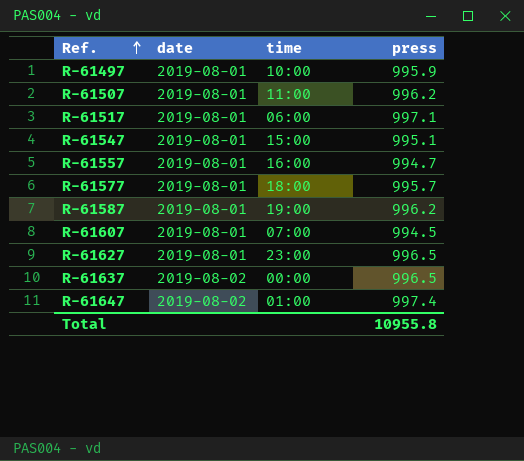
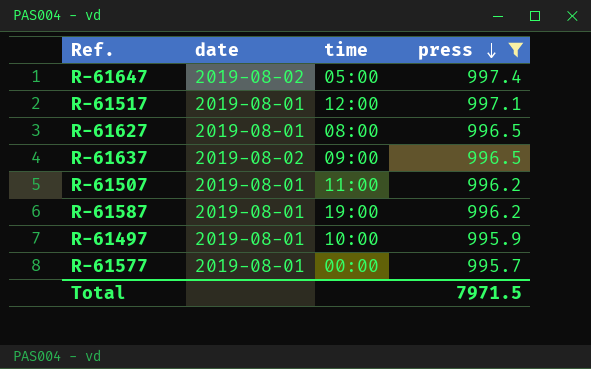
filter: none -> press >= 995.7
row order: Ref. ascending -> press descending
R-61647 | time: 01:00 -> 05:00
R-61517 | time: 06:00 -> 12:00
R-61627 | time: 23:00 -> 08:00
R-61637 | time: 00:00 -> 09:00
R-61577 | time: 18:00 -> 00:00
Total | press: 10955.8 -> 7971.5

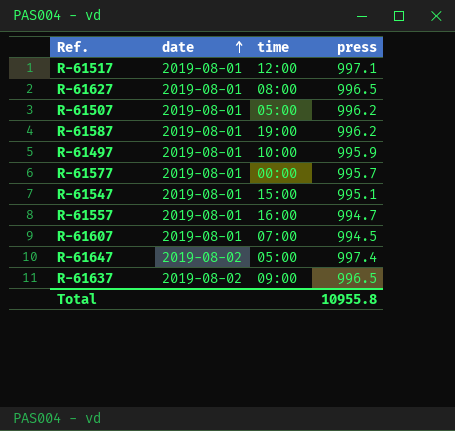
filter: press >= 995.7 -> none
row order: press descending -> date ascending
R-61507 | time: 11:00 -> 05:00
Total | press: 7971.5 -> 10955.8

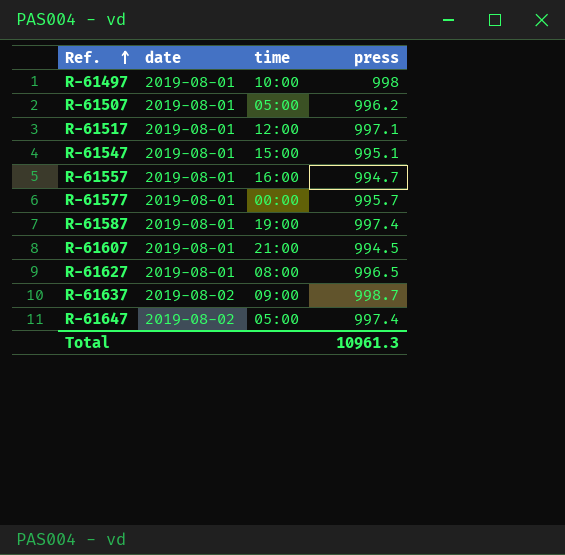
row order: date ascending -> Ref. ascending
R-61497 | press: 995.9 -> 998
R-61587 | press: 996.2 -> 997.4
R-61607 | time: 07:00 -> 21:00
R-61637 | press: 996.5 -> 998.7
Total | press: 10955.8 -> 10961.3

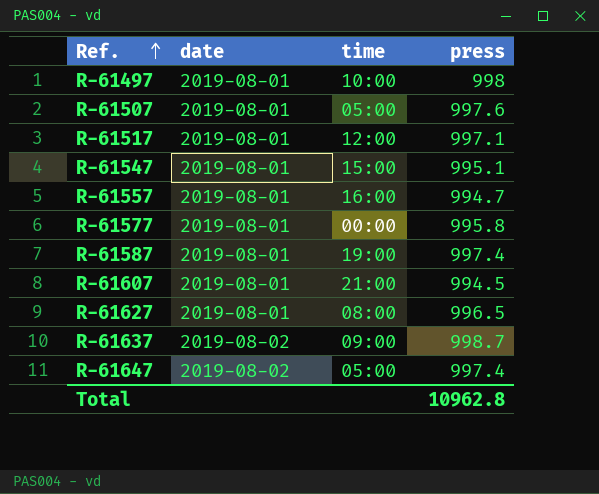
R-61507 | press: 996.2 -> 997.6
R-61577 | press: 995.7 -> 995.8
Total | press: 10961.3 -> 10962.8

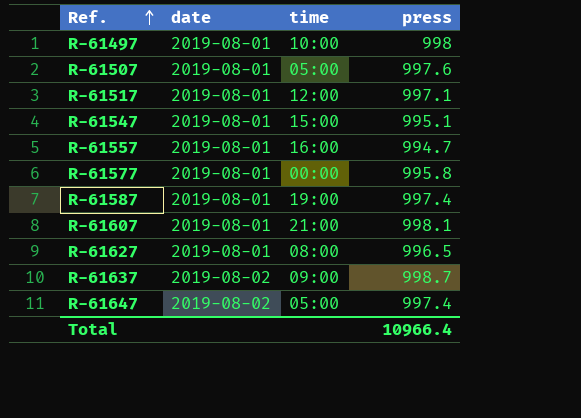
R-61607 | press: 994.5 -> 998.1
Total | press: 10962.8 -> 10966.4

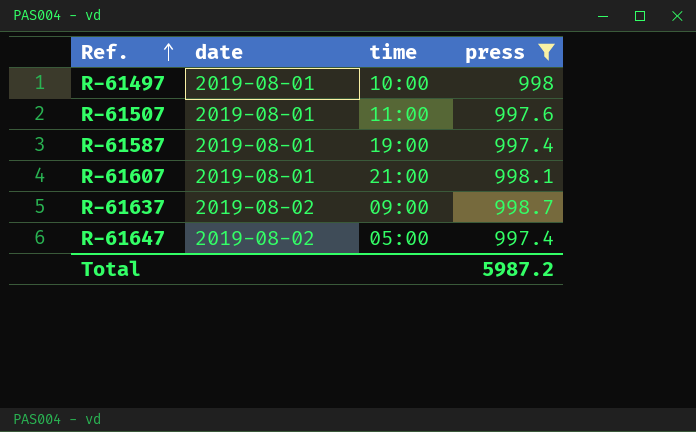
filter: none -> press >= 997.4
R-61507 | time: 05:00 -> 11:00
Total | press: 10966.4 -> 5987.2

